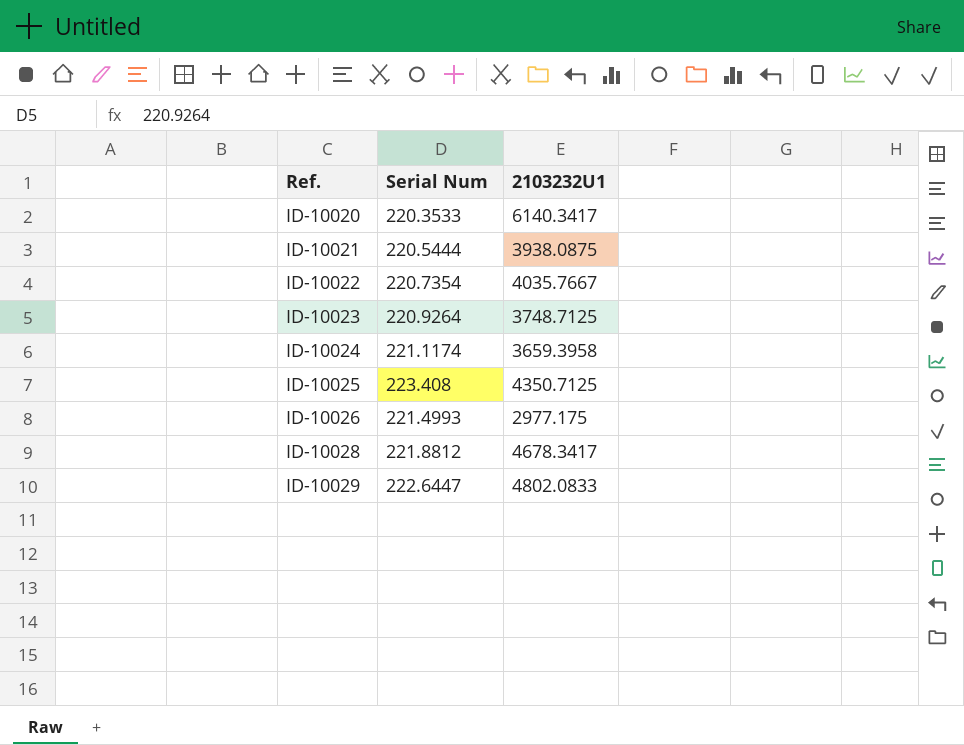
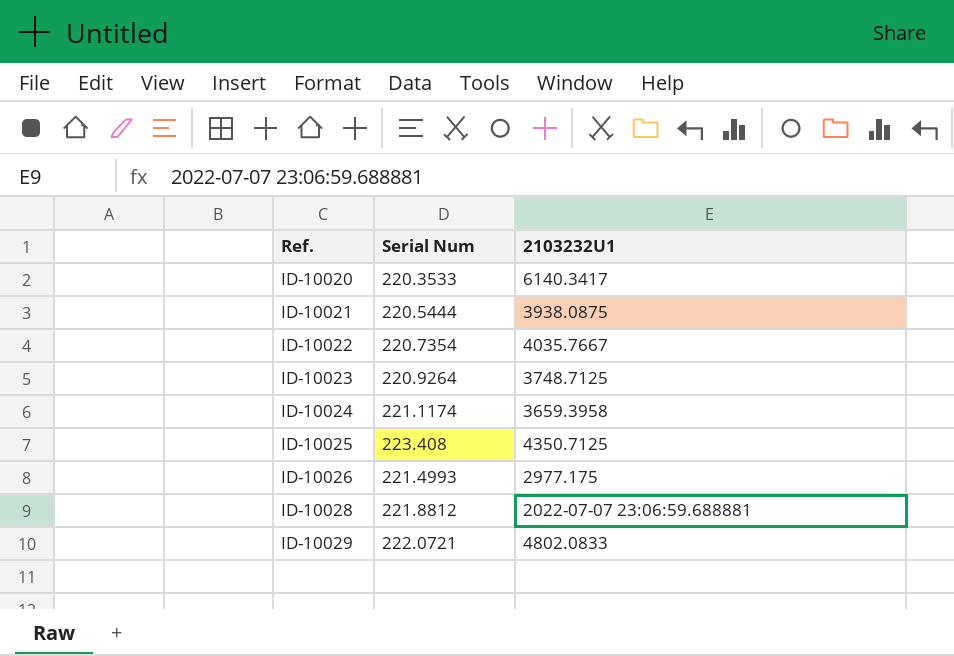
ID-10028 | 2103232U1: 4678.3417 -> 2022-07-07 23:06:59.688881
ID-10029 | Serial Num: 222.6447 -> 222.0721

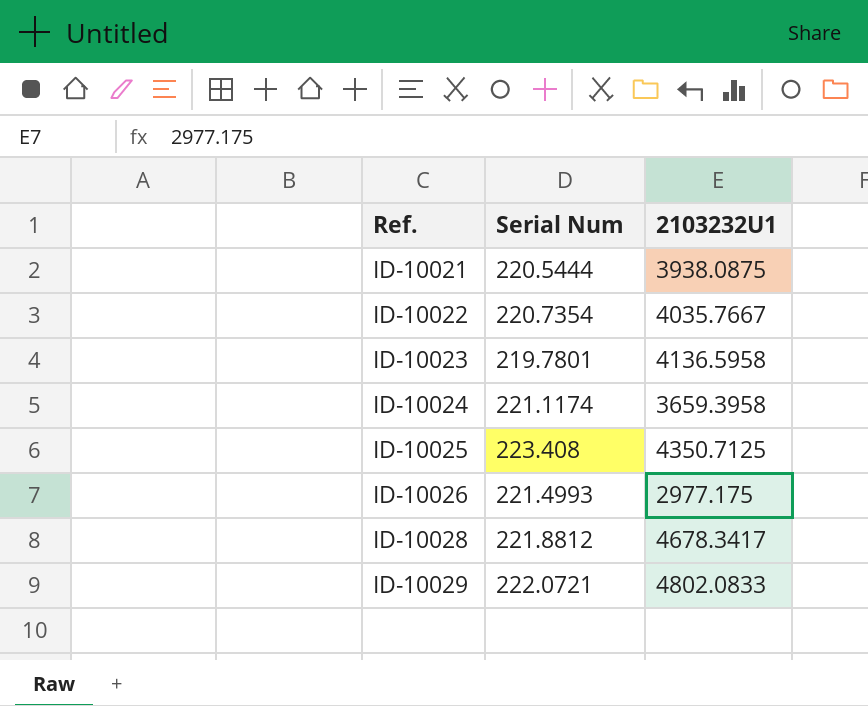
row ID-10020: 220.3533 | 6140.3417 -> none
ID-10023 | Serial Num: 220.9264 -> 219.7801
ID-10023 | 2103232U1: 3748.7125 -> 4136.5958
ID-10028 | 2103232U1: 2022-07-07 23:06:59.688881 -> 4678.3417

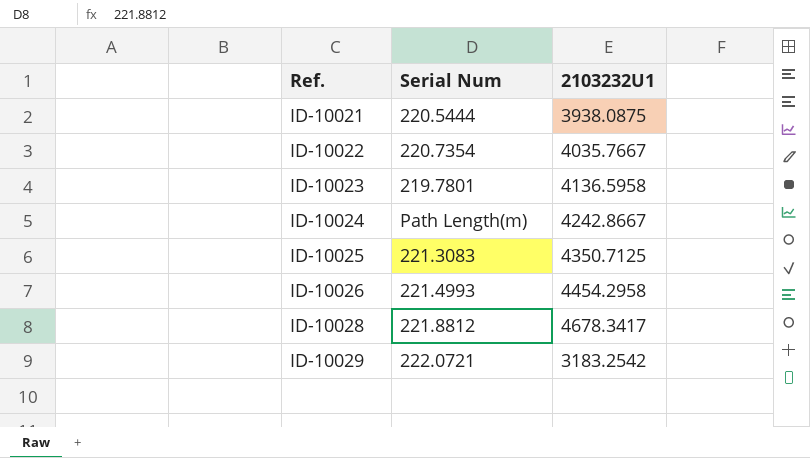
ID-10024 | Serial Num: 221.1174 -> Path Length(m)
ID-10024 | 2103232U1: 3659.3958 -> 4242.8667
ID-10025 | Serial Num: 223.408 -> 221.3083
ID-10026 | 2103232U1: 2977.175 -> 4454.2958
ID-10029 | 2103232U1: 4802.0833 -> 3183.2542

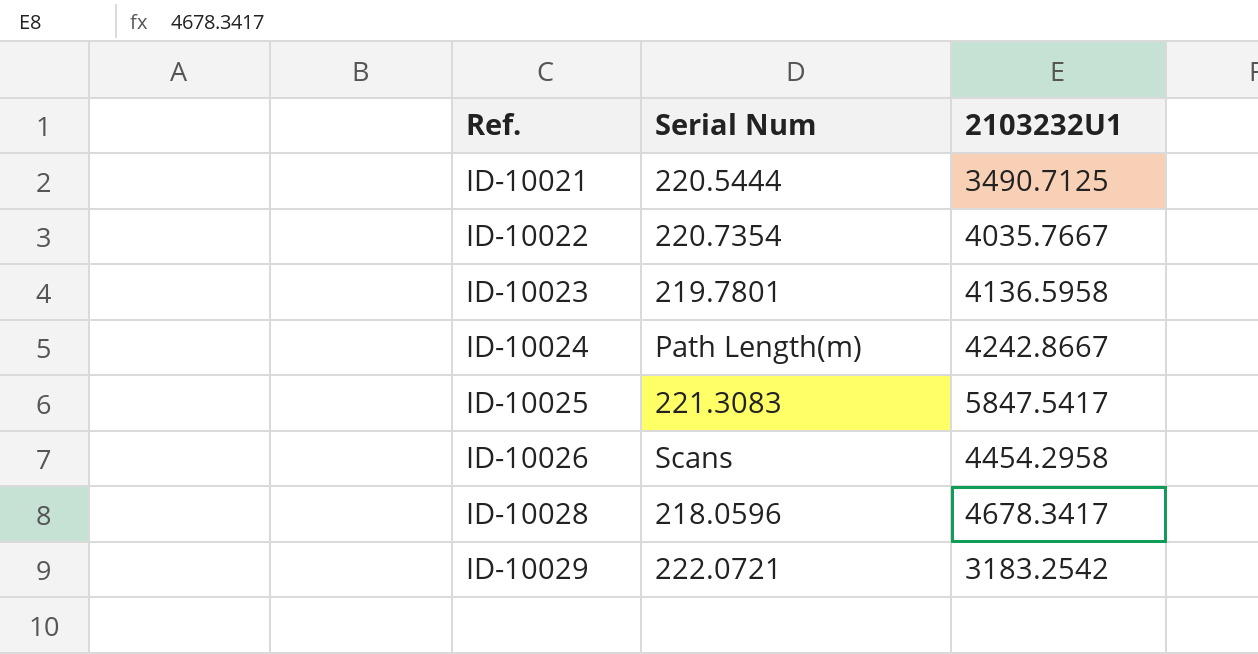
ID-10021 | 2103232U1: 3938.0875 -> 3490.7125
ID-10025 | 2103232U1: 4350.7125 -> 5847.5417
ID-10026 | Serial Num: 221.4993 -> Scans
ID-10028 | Serial Num: 221.8812 -> 218.0596

